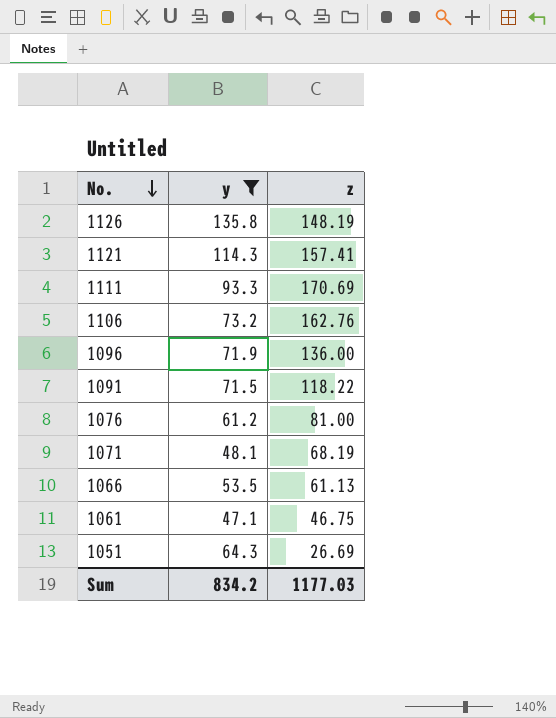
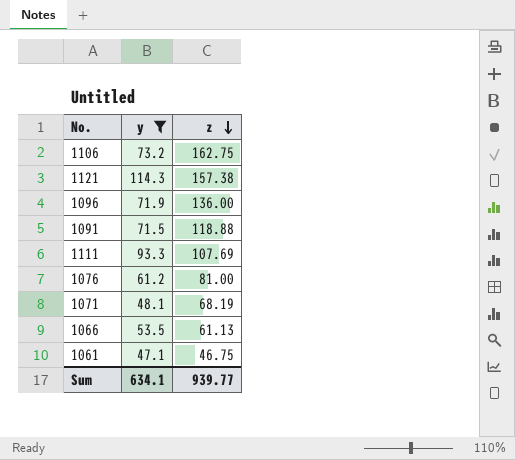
row order: No. descending -> z descending
row 1126: 135.8 | 148.19 -> none
row 1051: 64.3 | 26.69 -> none
1106 | z: 162.76 -> 162.75
1121 | z: 157.41 -> 157.38
1091 | z: 118.22 -> 118.88
1111 | z: 170.69 -> 107.69
Sum | y: 834.2 -> 634.1
Sum | z: 1177.03 -> 939.77

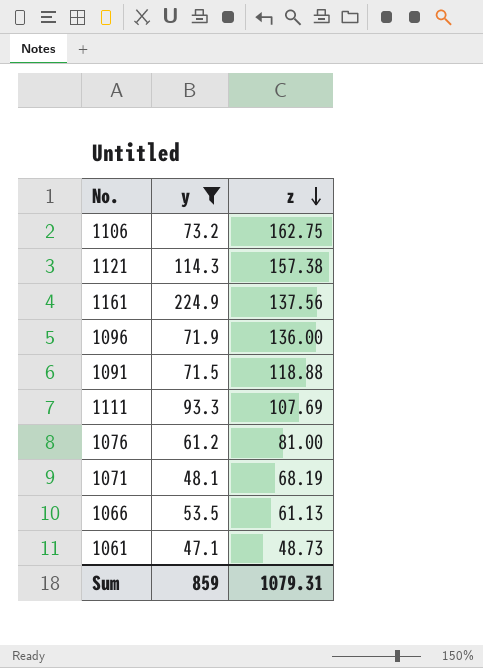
row 1161: none -> 224.9 | 137.56
1061 | z: 46.75 -> 48.73
Sum | y: 634.1 -> 859
Sum | z: 939.77 -> 1079.31

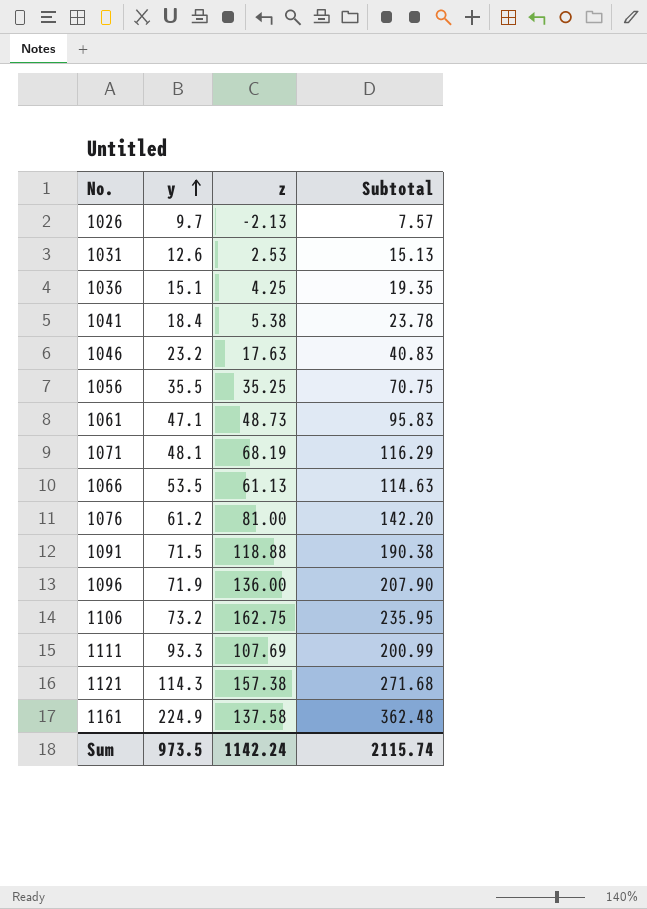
filter: y >= 47.1 -> none
row order: z descending -> y ascending
column Subtotal | formula: none -> [y] + [z]
1161 | z: 137.56 -> 137.58
Sum | y: 859 -> 973.5
Sum | z: 1079.31 -> 1142.24

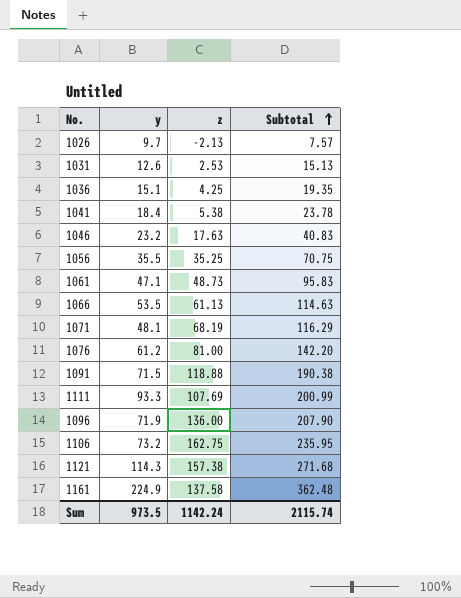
row order: y ascending -> Subtotal ascending

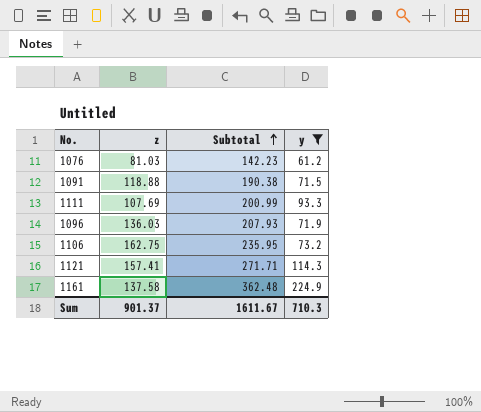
filter: none -> y >= 61.2
column y | position: 2 -> 4
1076 | z: 81.00 -> 81.03
1076 | Subtotal: 142.20 -> 142.23
1096 | z: 136.00 -> 136.03
1096 | Subtotal: 207.90 -> 207.93
1121 | z: 157.38 -> 157.41
1121 | Subtotal: 271.68 -> 271.71
Sum | z: 1142.24 -> 901.37
Sum | Subtotal: 2115.74 -> 1611.67
Sum | y: 973.5 -> 710.3

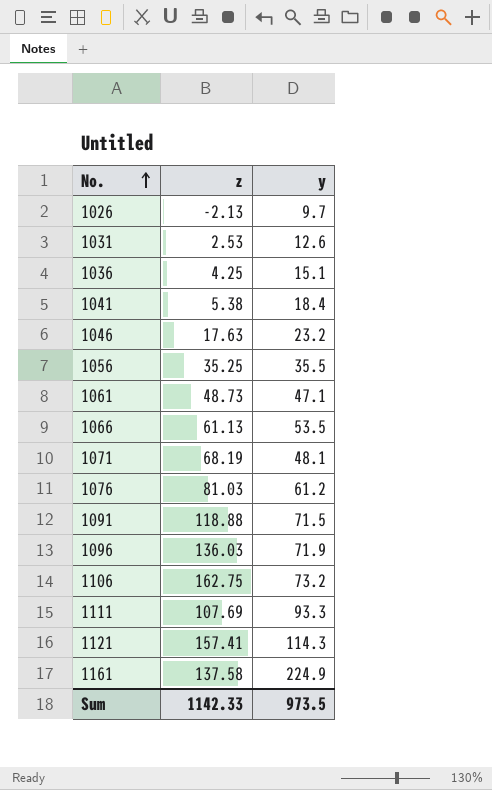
filter: y >= 61.2 -> none
row order: Subtotal ascending -> No. ascending
column Subtotal | formula: [z] + [y] -> none
Sum | z: 901.37 -> 1142.33
Sum | y: 710.3 -> 973.5

